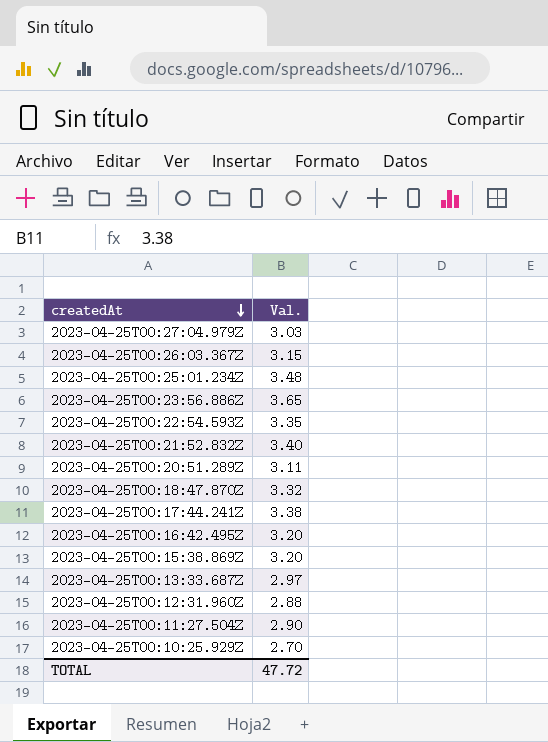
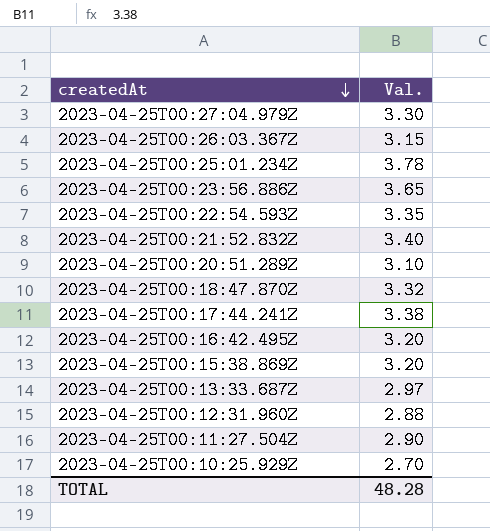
2023-04-25T00:27:04.979Z | Val.: 3.03 -> 3.30
2023-04-25T00:25:01.234Z | Val.: 3.48 -> 3.78
2023-04-25T00:20:51.289Z | Val.: 3.11 -> 3.10
TOTAL | Val.: 47.72 -> 48.28

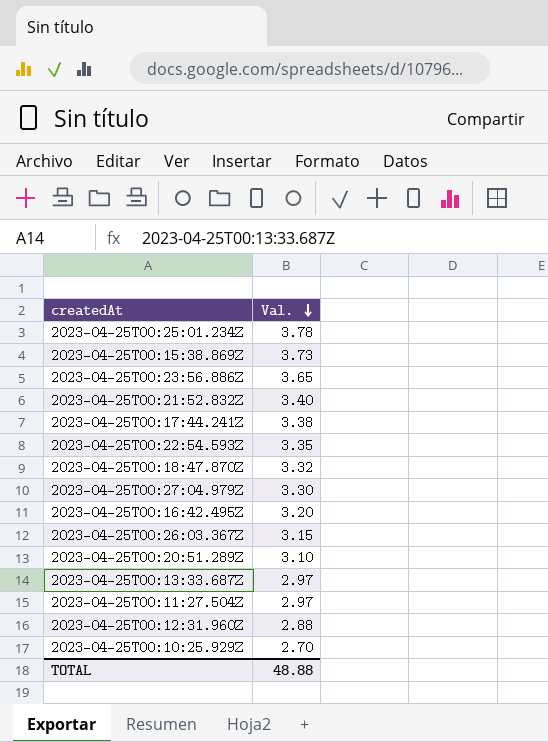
row order: createdAt descending -> Val. descending
2023-04-25T00:15:38.869Z | Val.: 3.20 -> 3.73
2023-04-25T00:11:27.504Z | Val.: 2.90 -> 2.97
TOTAL | Val.: 48.28 -> 48.88

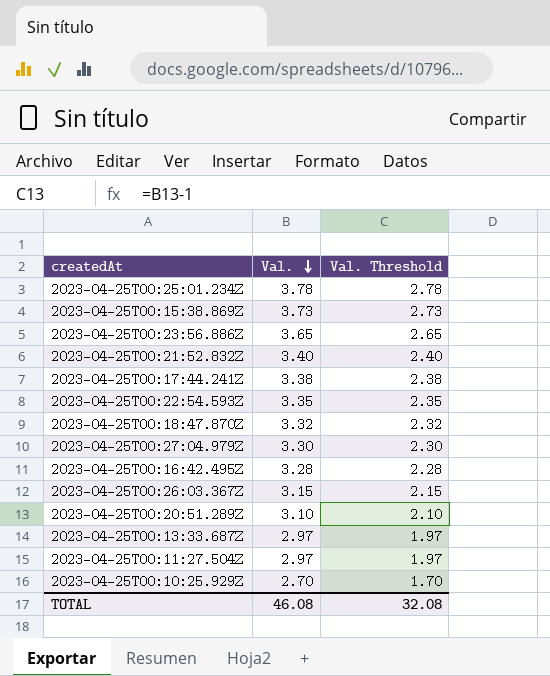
column Val. Threshold | formula: none -> [Val.] - 1
row 2023-04-25T00:12:31.960Z: 2.88 -> none
2023-04-25T00:16:42.495Z | Val.: 3.20 -> 3.28
TOTAL | Val.: 48.88 -> 46.08

